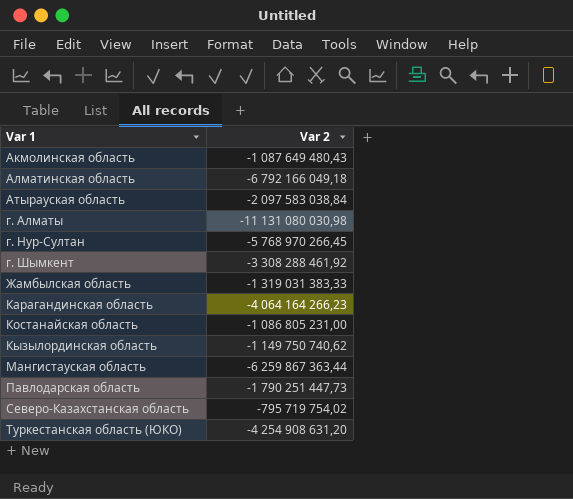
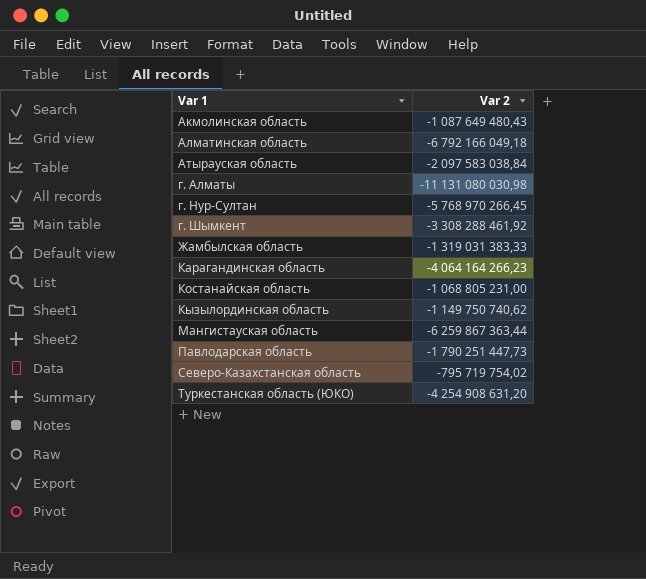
Костанайская область | Var 2: -1 086 805 231,00 -> -1 068 805 231,00

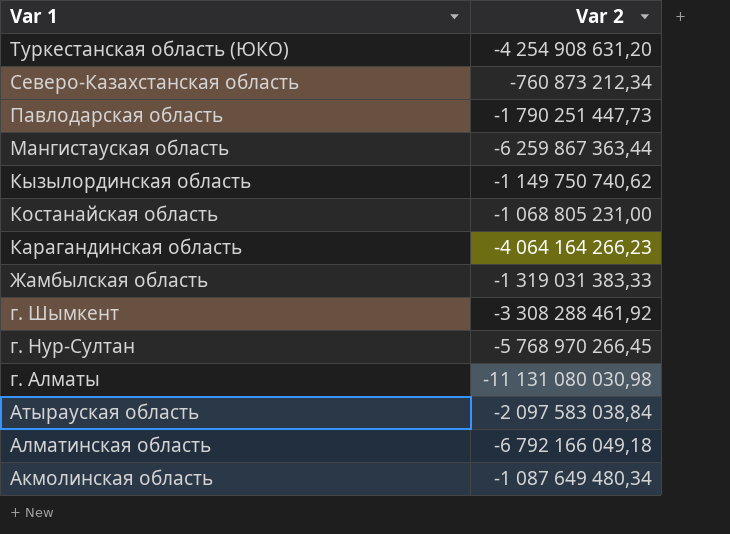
row order: Var 1 ascending -> Var 1 descending
Северо-Казахстанская область | Var 2: -795 719 754,02 -> -760 873 212,34
Акмолинская область | Var 2: -1 087 649 480,43 -> -1 087 649 480,34

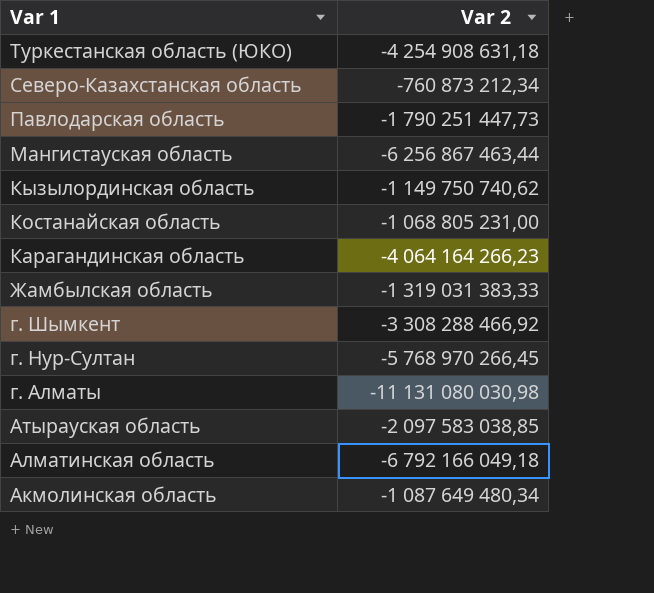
Туркестанская область (ЮКО) | Var 2: -4 254 908 631,20 -> -4 254 908 631,18
Мангистауская область | Var 2: -6 259 867 363,44 -> -6 256 867 463,44
г. Шымкент | Var 2: -3 308 288 461,92 -> -3 308 288 466,92
Атырауская область | Var 2: -2 097 583 038,84 -> -2 097 583 038,85

